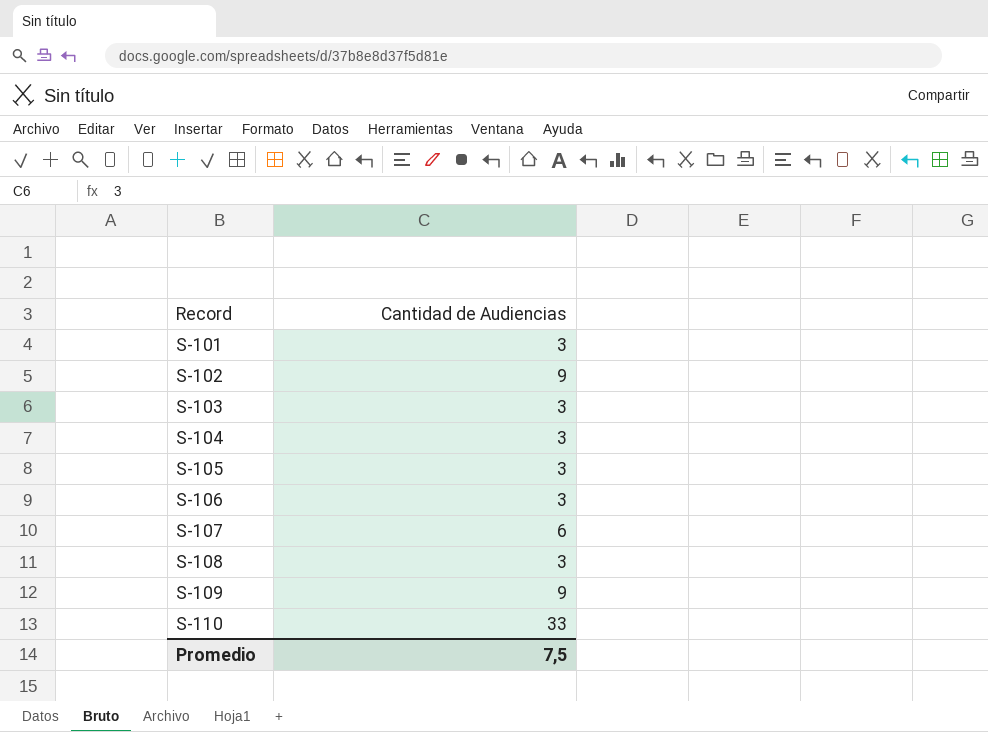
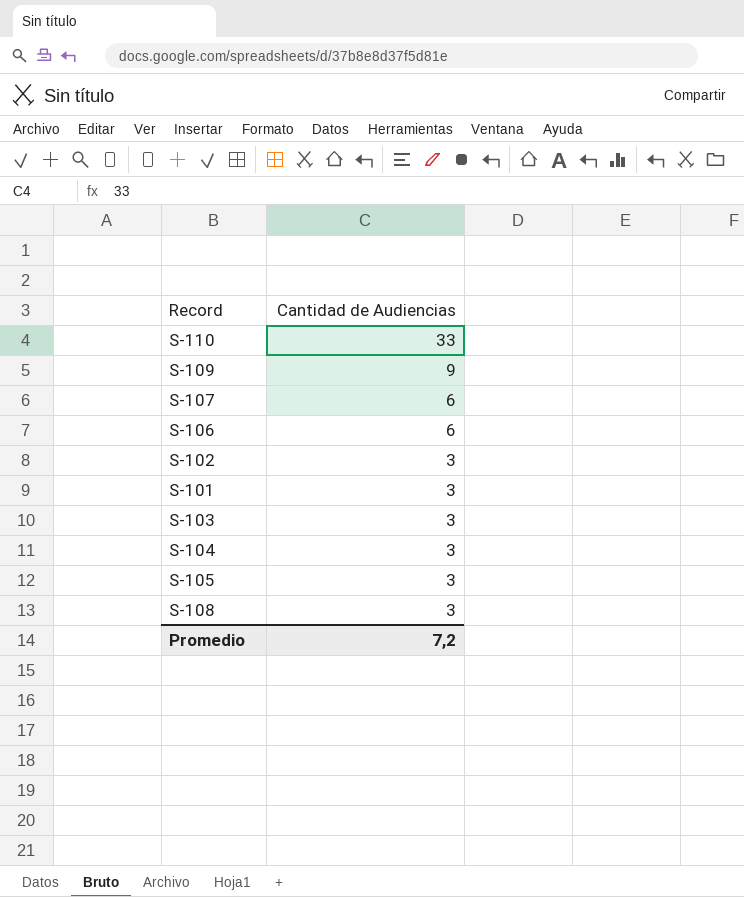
row order: Record ascending -> Cantidad de Audiencias descending
S-106 | Cantidad de Audiencias: 3 -> 6
S-102 | Cantidad de Audiencias: 9 -> 3
Promedio | Cantidad de Audiencias: 7,5 -> 7,2

